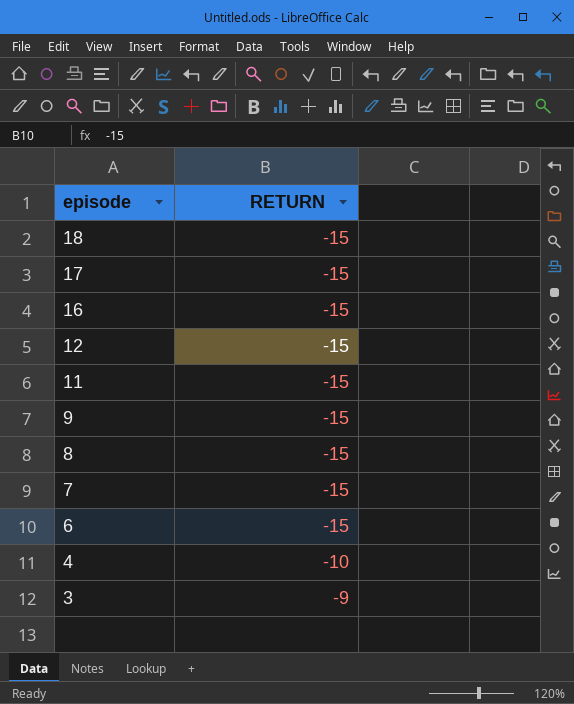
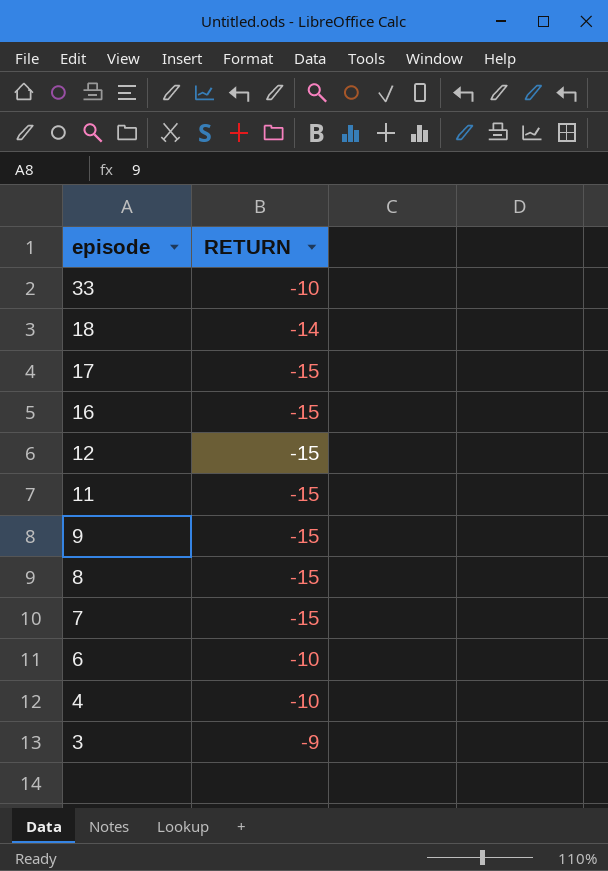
row 33: none -> -10
18 | RETURN: -15 -> -14
6 | RETURN: -15 -> -10

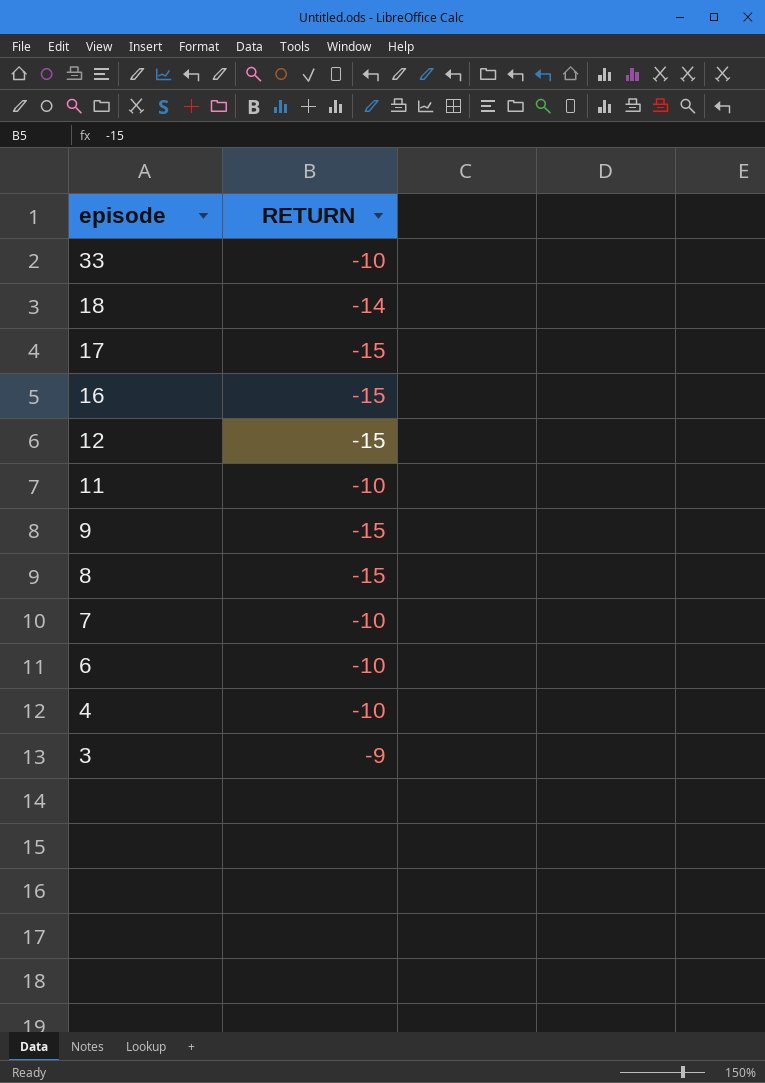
11 | RETURN: -15 -> -10
7 | RETURN: -15 -> -10

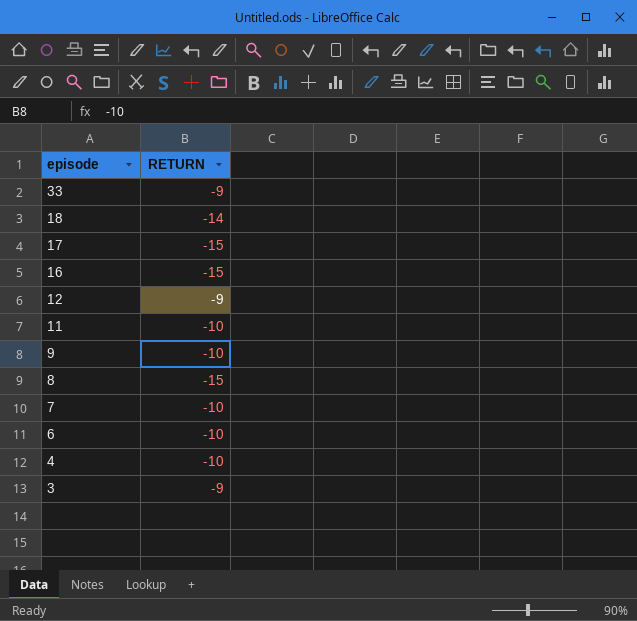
33 | RETURN: -10 -> -9
12 | RETURN: -15 -> -9
9 | RETURN: -15 -> -10

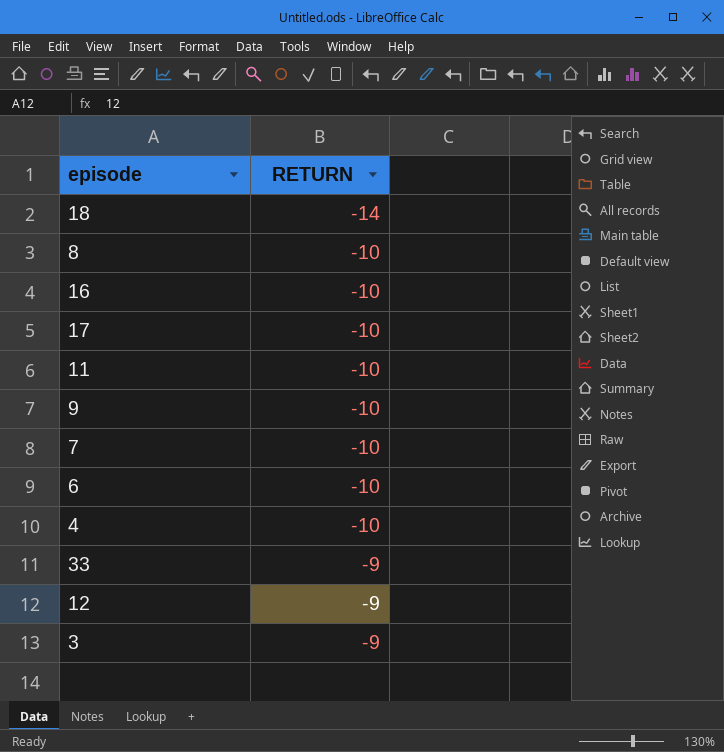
row order: episode descending -> RETURN ascending
8 | RETURN: -15 -> -10
16 | RETURN: -15 -> -10
17 | RETURN: -15 -> -10

